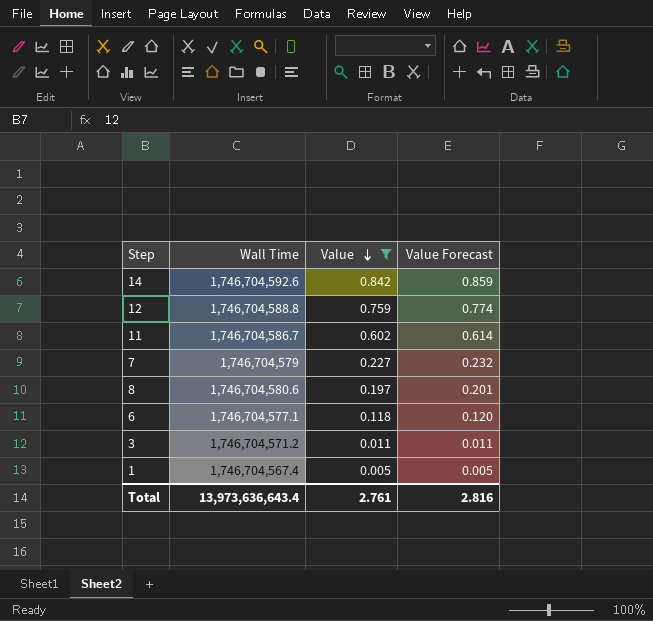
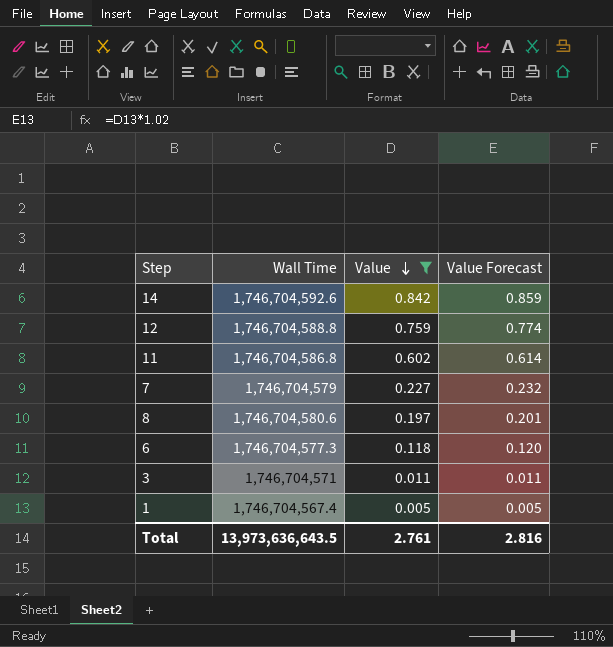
11 | Wall Time: 1,746,704,586.7 -> 1,746,704,586.8
6 | Wall Time: 1,746,704,577.1 -> 1,746,704,577.3
3 | Wall Time: 1,746,704,571.2 -> 1,746,704,571
Total | Wall Time: 13,973,636,643.4 -> 13,973,636,643.5

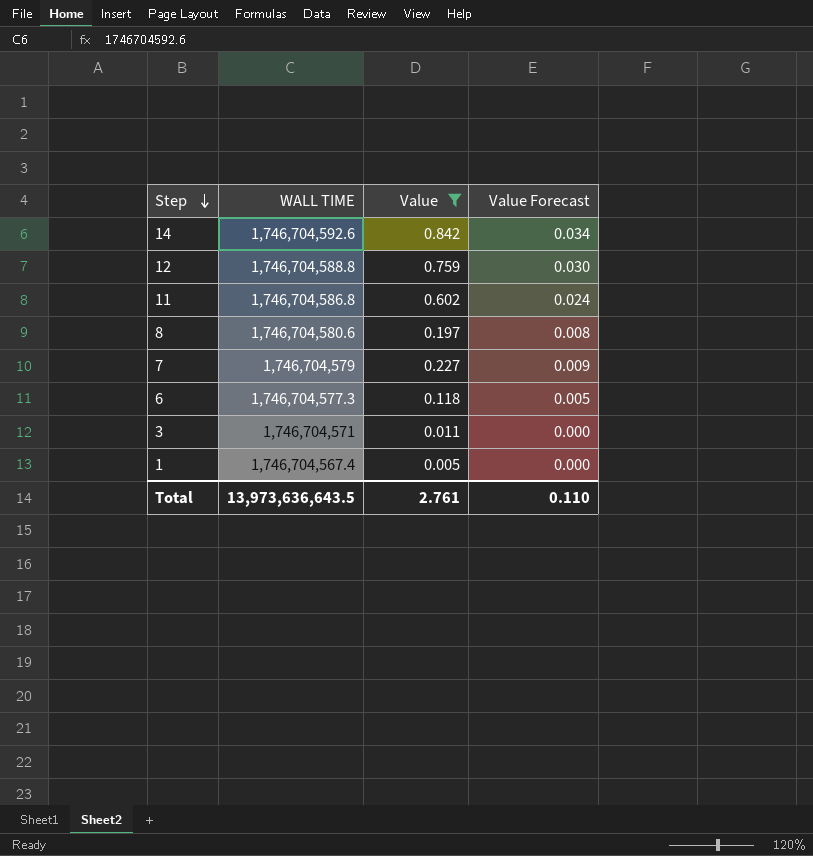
row order: Value descending -> Step descending
column name: Wall Time -> WALL TIME
column Value Forecast | formula: [Value] * 1.02 -> [Value] * 0.04
Total | Value Forecast: 2.816 -> 0.110

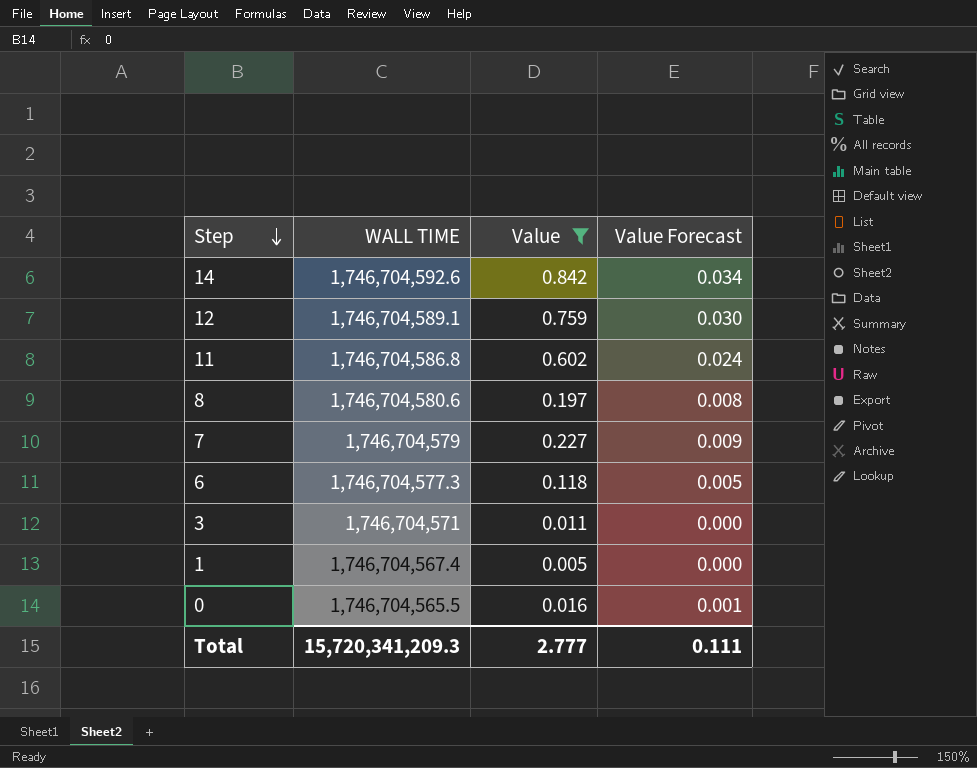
12 | WALL TIME: 1,746,704,588.8 -> 1,746,704,589.1
row 0: none -> 1,746,704,565.5 | 0.016 | 0.001
Total | WALL TIME: 13,973,636,643.5 -> 15,720,341,209.3
Total | Value: 2.761 -> 2.777
Total | Value Forecast: 0.110 -> 0.111

